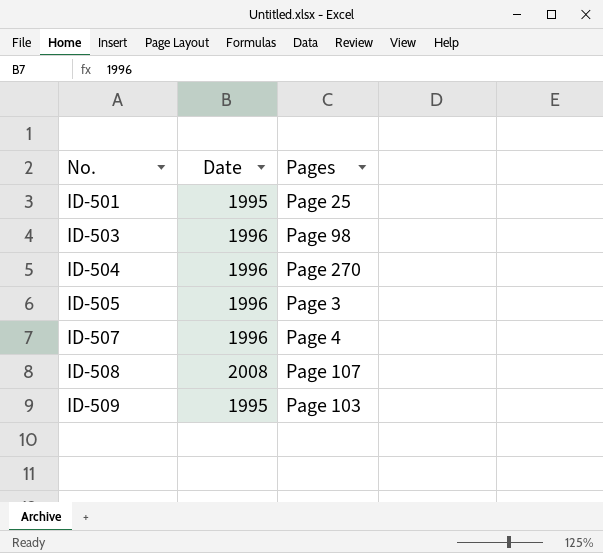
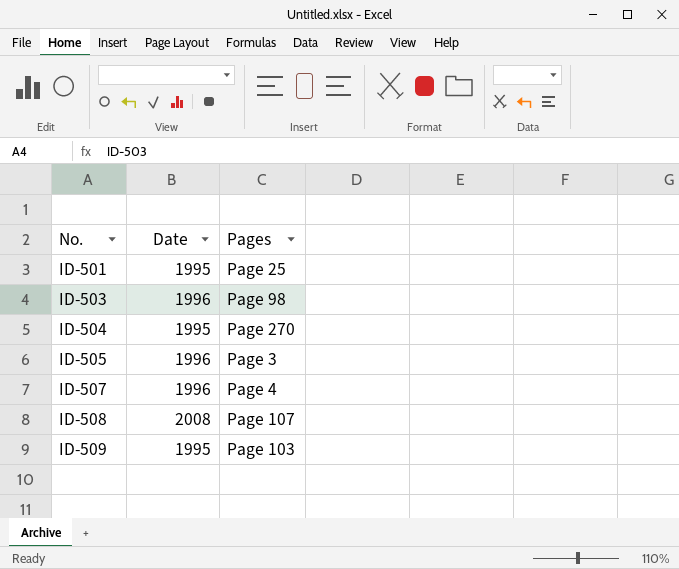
ID-504 | Date: 1996 -> 1995

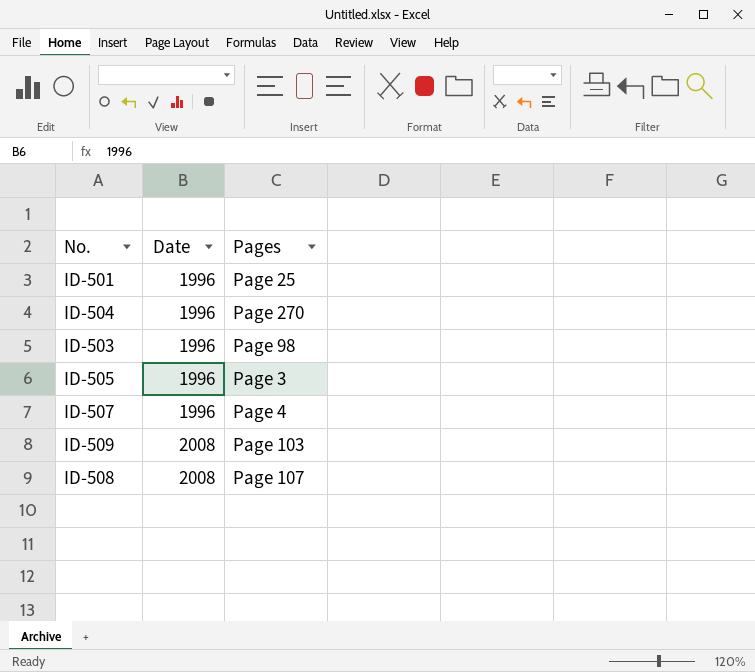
row order: No. ascending -> Date ascending
ID-501 | Date: 1995 -> 1996
ID-504 | Date: 1995 -> 1996
ID-509 | Date: 1995 -> 2008

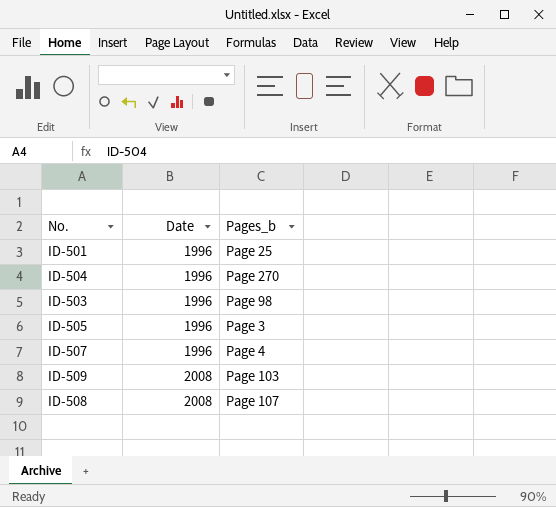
column name: Pages -> Pages_b

